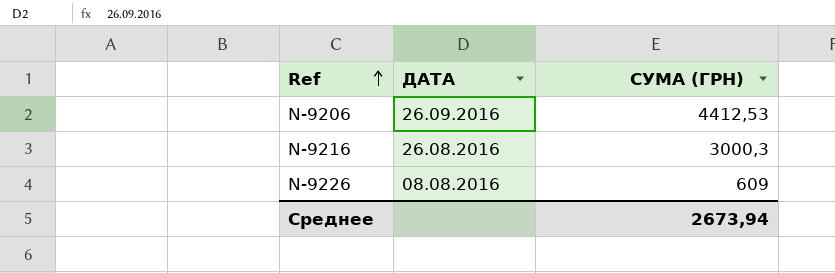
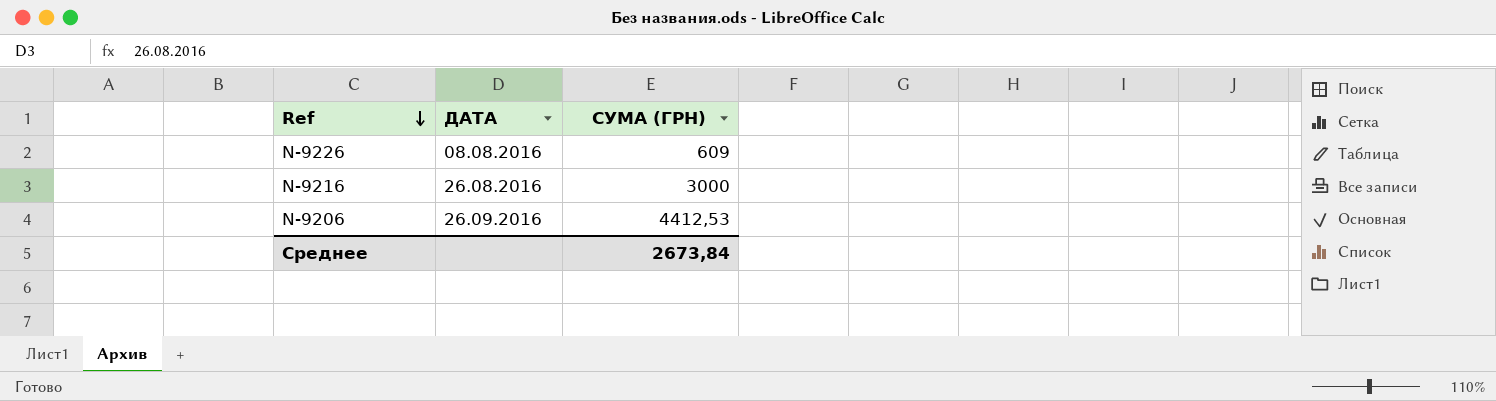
row order: Ref ascending -> Ref descending
N-9216 | СУМА (ГРН): 3000,3 -> 3000
Среднее | СУМА (ГРН): 2673,94 -> 2673,84

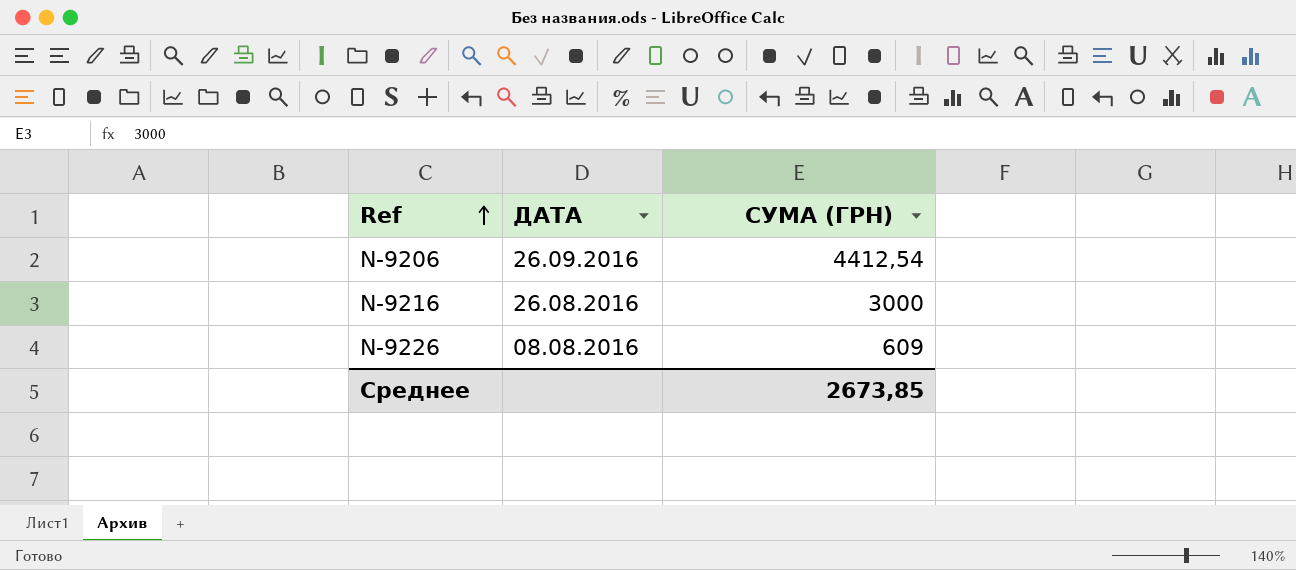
row order: Ref descending -> Ref ascending
N-9206 | СУМА (ГРН): 4412,53 -> 4412,54
Среднее | СУМА (ГРН): 2673,84 -> 2673,85

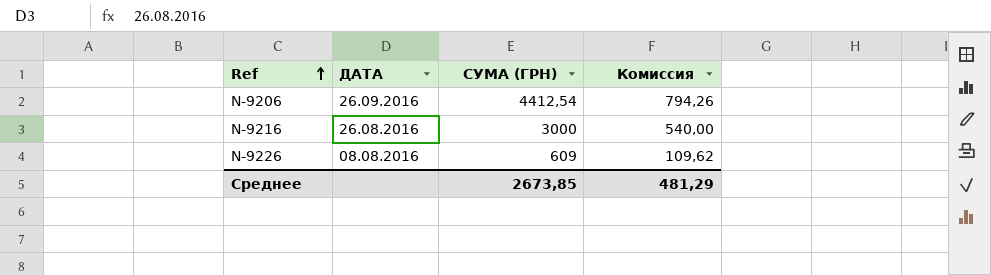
column Комиссия | formula: none -> [СУМА (ГРН)] * 0,18

